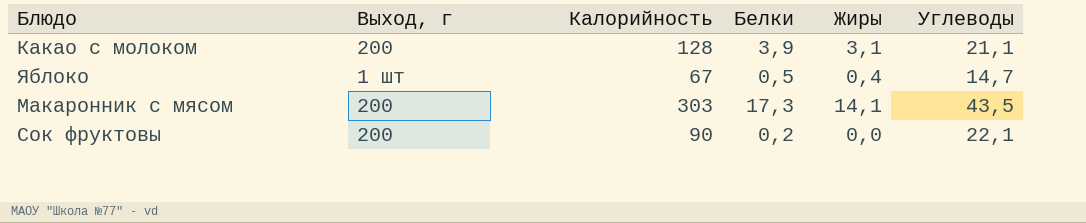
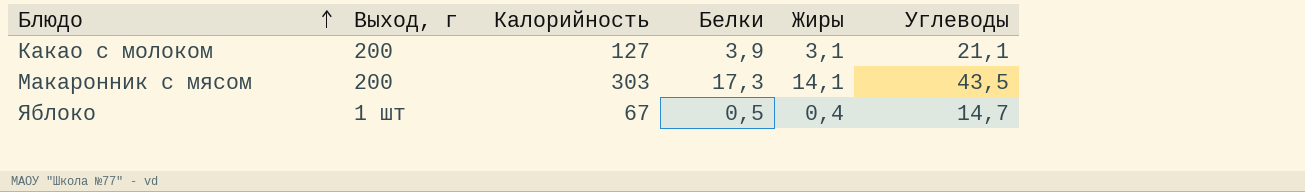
row order: none -> Блюдо ascending
row Сок фруктовы: 200 | 90 | 0,2 | 0,0 | 22,1 -> none
Какао с молоком | Калорийность: 128 -> 127

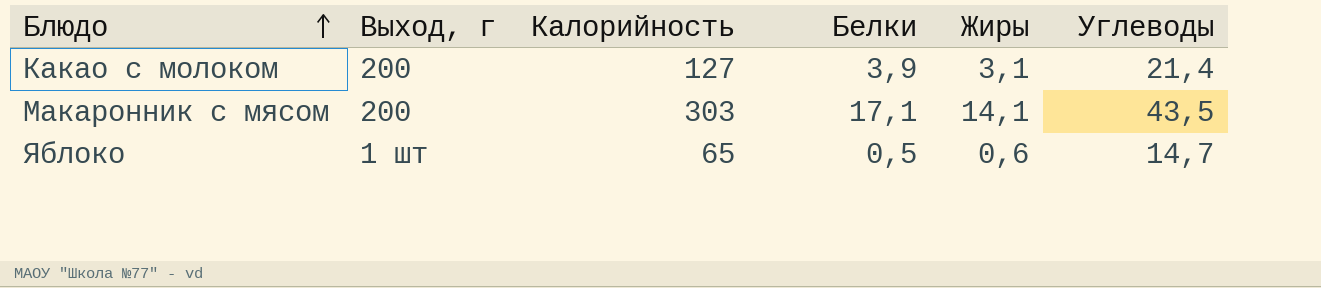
Какао с молоком | Углеводы: 21,1 -> 21,4
Макаронник с мясом | Белки: 17,3 -> 17,1
Яблоко | Калорийность: 67 -> 65
Яблоко | Жиры: 0,4 -> 0,6

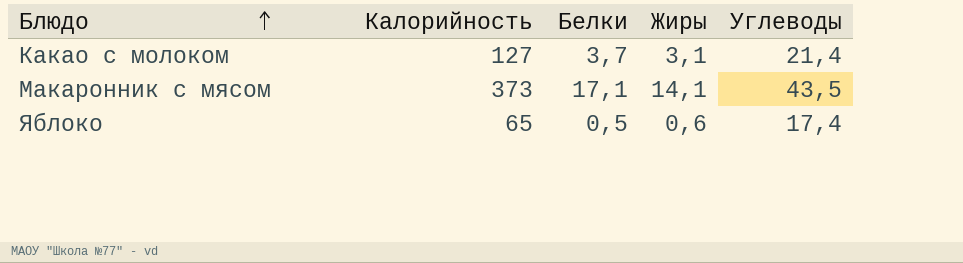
column Выход, г | position: 2 -> none
Какао с молоком | Белки: 3,9 -> 3,7
Макаронник с мясом | Калорийность: 303 -> 373
Яблоко | Углеводы: 14,7 -> 17,4

